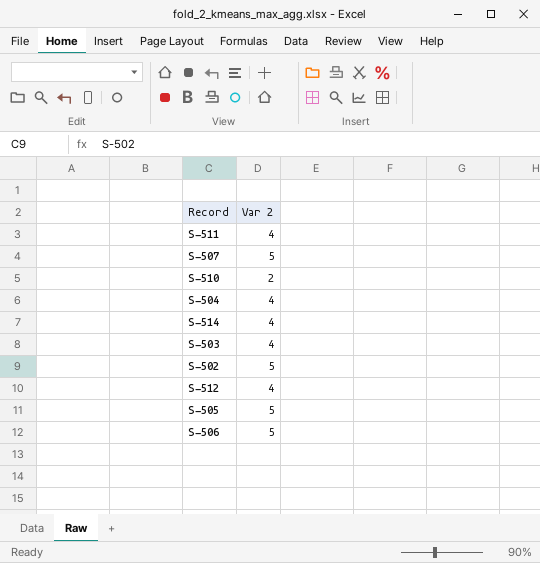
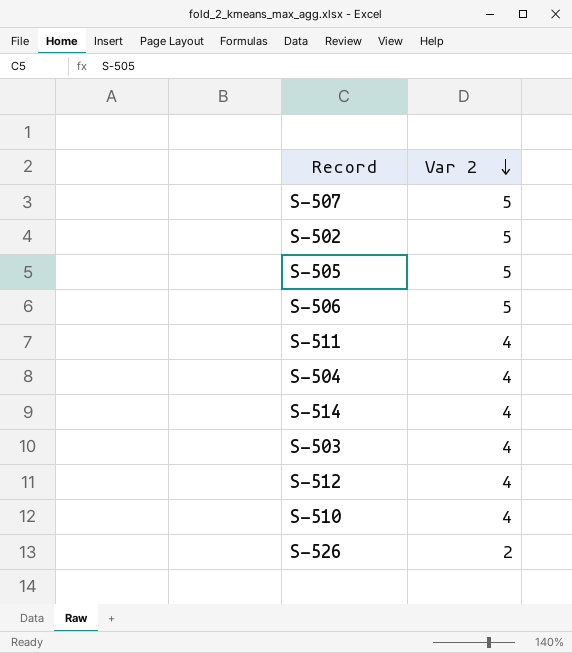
row order: none -> Var 2 descending
S-510 | Var 2: 2 -> 4
row S-526: none -> 2

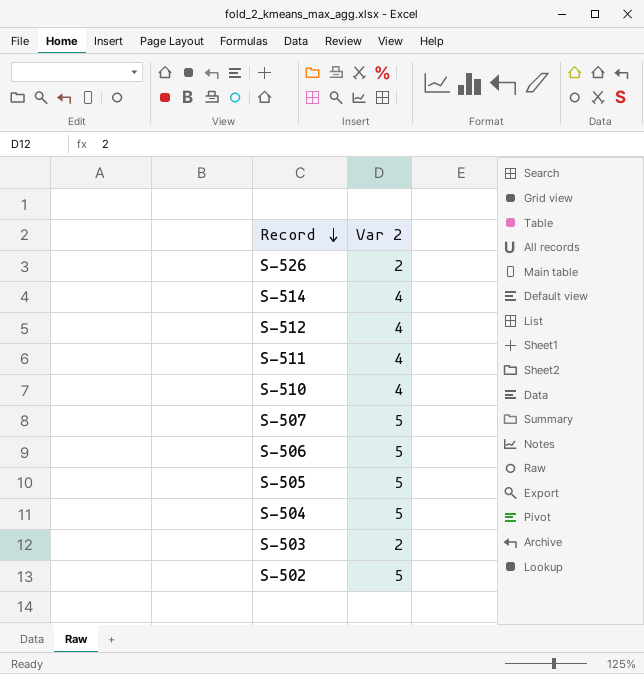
row order: Var 2 descending -> Record descending
S-504 | Var 2: 4 -> 5
S-503 | Var 2: 4 -> 2

